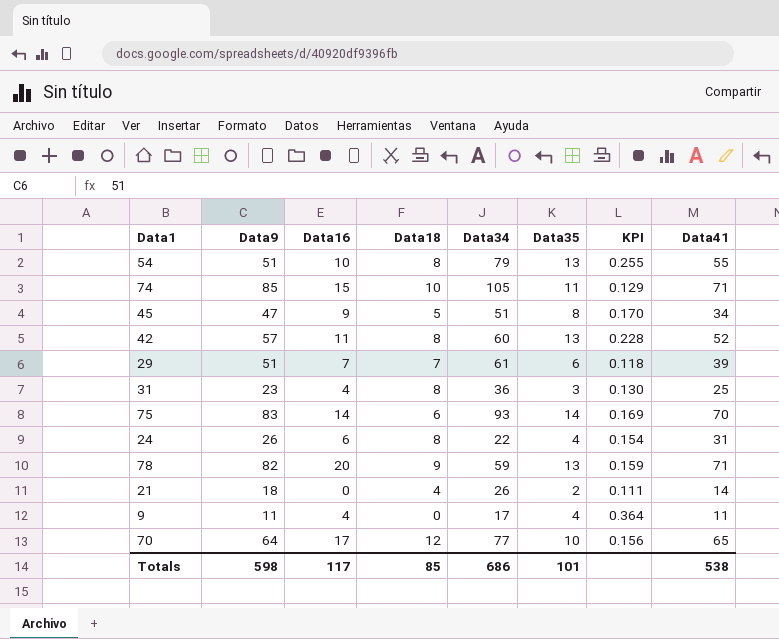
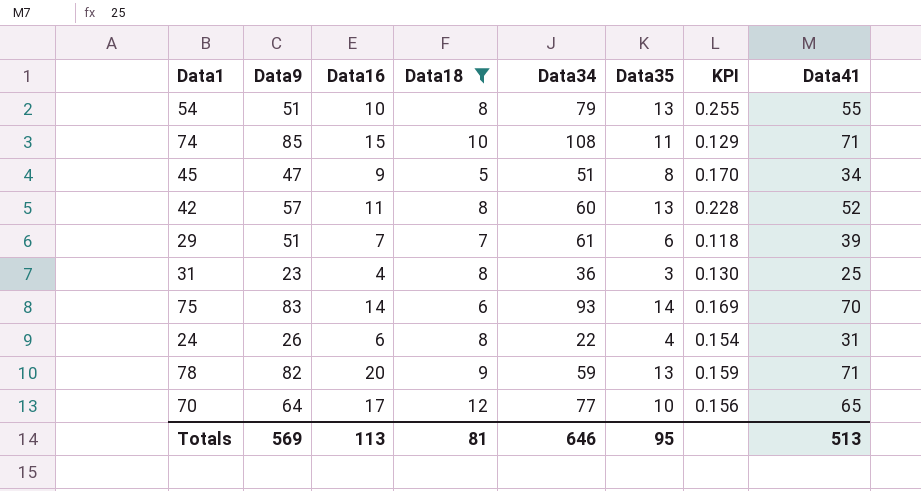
filter: none -> Data18 >= 5
74 | Data34: 105 -> 108
Totals | Data9: 598 -> 569
Totals | Data16: 117 -> 113
Totals | Data18: 85 -> 81
Totals | Data34: 686 -> 646
Totals | Data35: 101 -> 95
Totals | Data41: 538 -> 513

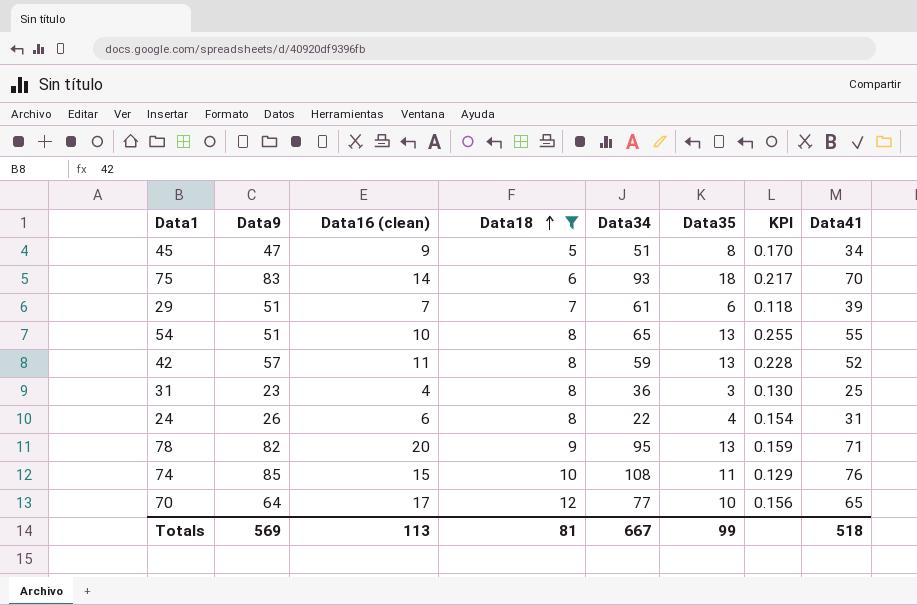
row order: none -> Data18 ascending
column name: Data16 -> Data16 (clean)
75 | Data35: 14 -> 18
75 | KPI: 0.169 -> 0.217
54 | Data34: 79 -> 65
42 | Data34: 60 -> 59
78 | Data34: 59 -> 95
74 | Data41: 71 -> 76
Totals | Data34: 646 -> 667
Totals | Data35: 95 -> 99
Totals | Data41: 513 -> 518

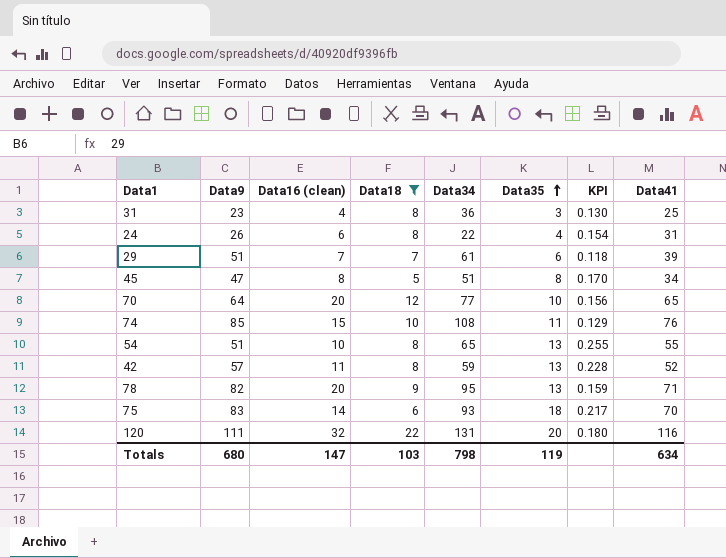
row order: Data18 ascending -> Data35 ascending
45 | Data16 (clean): 9 -> 8
70 | Data16 (clean): 17 -> 20
row 120: none -> 111 | 32 | 22 | 131 | 20 | 0.180 | 116
Totals | Data9: 569 -> 680
Totals | Data16 (clean): 113 -> 147
Totals | Data18: 81 -> 103
Totals | Data34: 667 -> 798
Totals | Data35: 99 -> 119
Totals | Data41: 518 -> 634

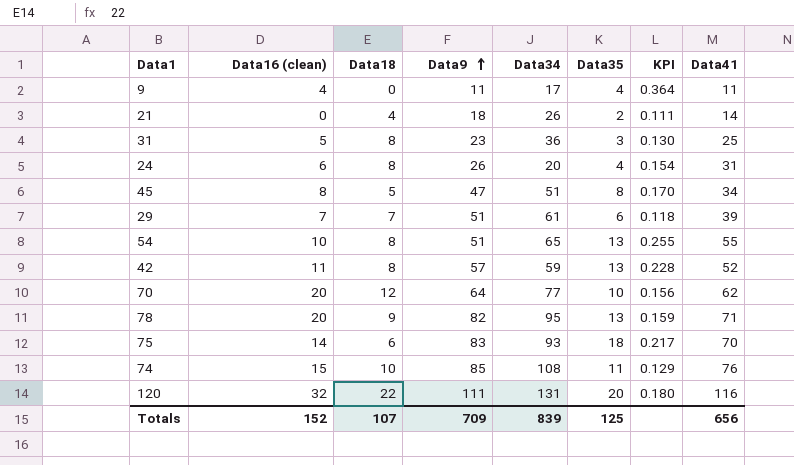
filter: Data18 >= 5 -> none
row order: Data35 ascending -> Data9 ascending
column Data9 | position: 2 -> 4
31 | Data16 (clean): 4 -> 5
24 | Data34: 22 -> 20
70 | Data41: 65 -> 62
Totals | Data16 (clean): 147 -> 152
Totals | Data18: 103 -> 107
Totals | Data9: 680 -> 709
Totals | Data34: 798 -> 839
Totals | Data35: 119 -> 125
Totals | Data41: 634 -> 656

